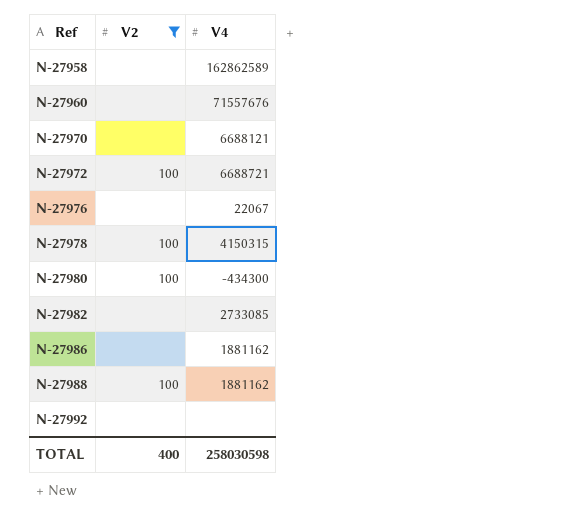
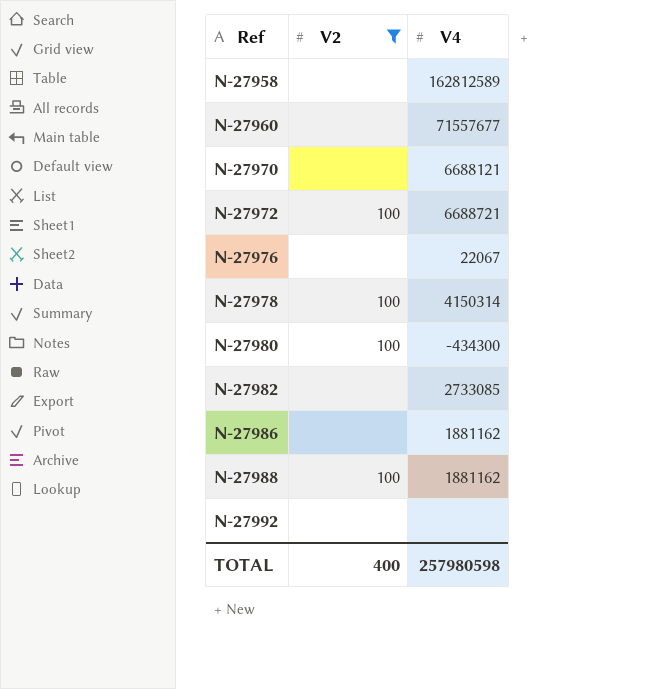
N-27958 | V4: 162862589 -> 162812589
N-27960 | V4: 71557676 -> 71557677
N-27978 | V4: 4150315 -> 4150314
TOTAL | V4: 258030598 -> 257980598

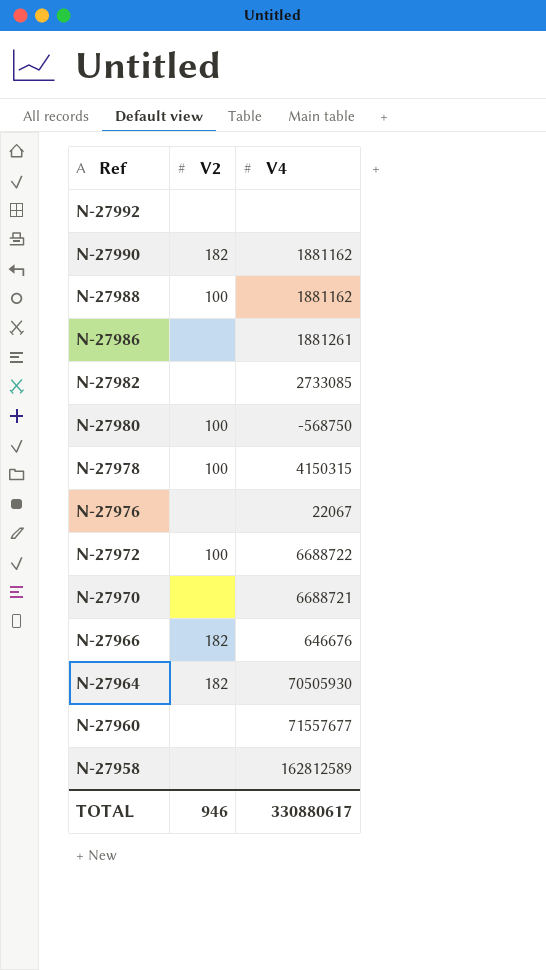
filter: V2 != 182 -> none
row order: Ref ascending -> Ref descending
N-27986 | V4: 1881162 -> 1881261
N-27980 | V4: -434300 -> -568750
N-27978 | V4: 4150314 -> 4150315
N-27972 | V4: 6688721 -> 6688722
N-27970 | V4: 6688121 -> 6688721
TOTAL | V2: 400 -> 946
TOTAL | V4: 257980598 -> 330880617

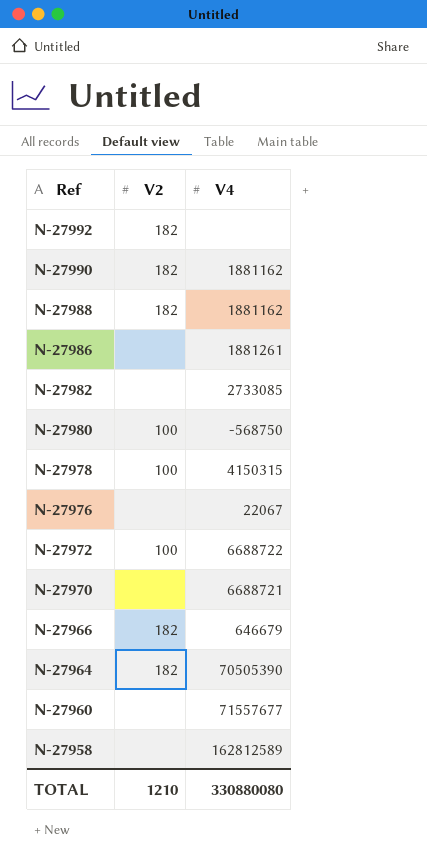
N-27992 | V2: none -> 182
N-27988 | V2: 100 -> 182
N-27966 | V4: 646676 -> 646679
N-27964 | V4: 70505930 -> 70505390
TOTAL | V2: 946 -> 1210
TOTAL | V4: 330880617 -> 330880080

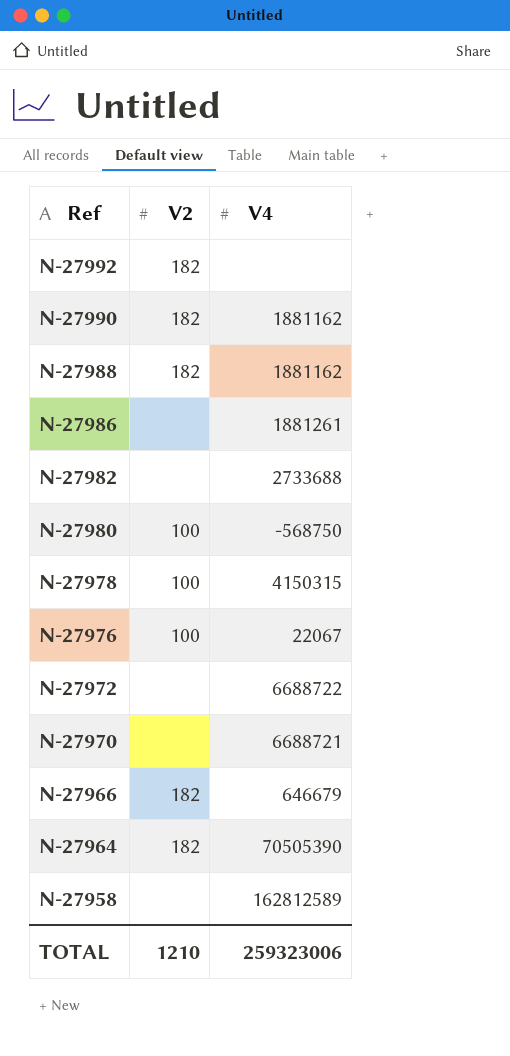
row N-27960: none | 71557677 -> none
N-27982 | V4: 2733085 -> 2733688
N-27976 | V2: none -> 100
N-27972 | V2: 100 -> none
TOTAL | V4: 330880080 -> 259323006

